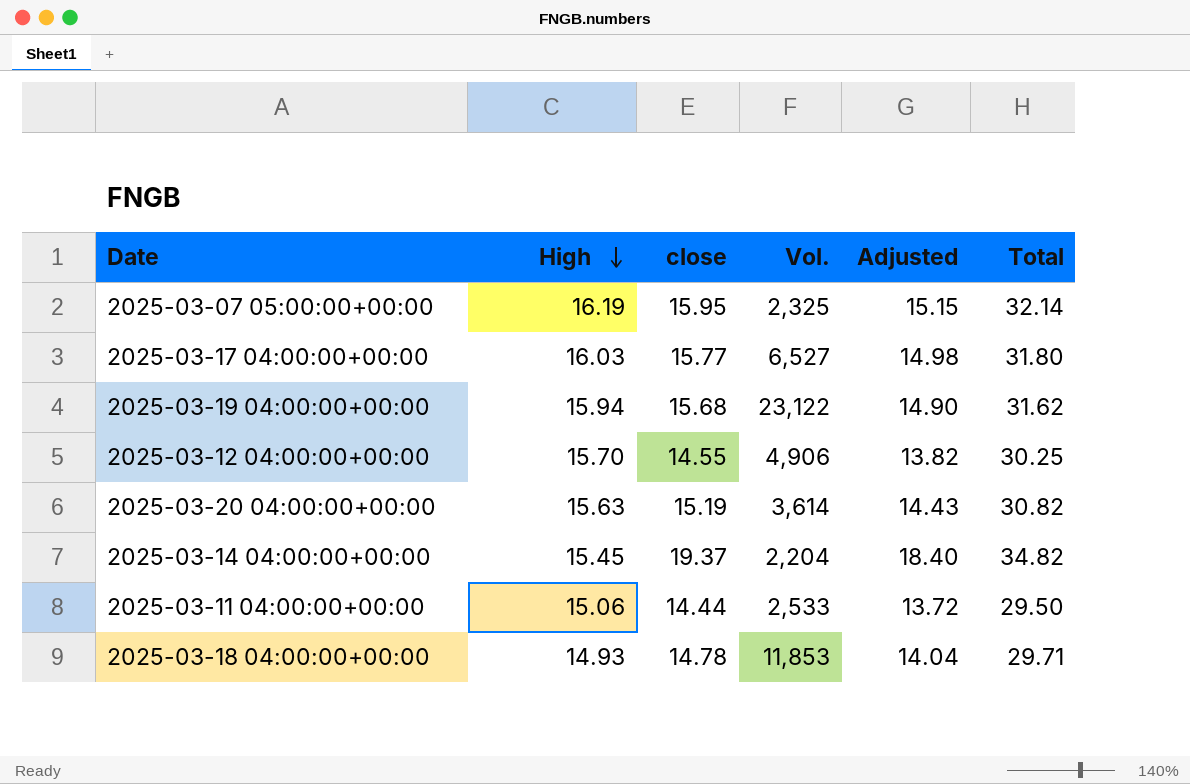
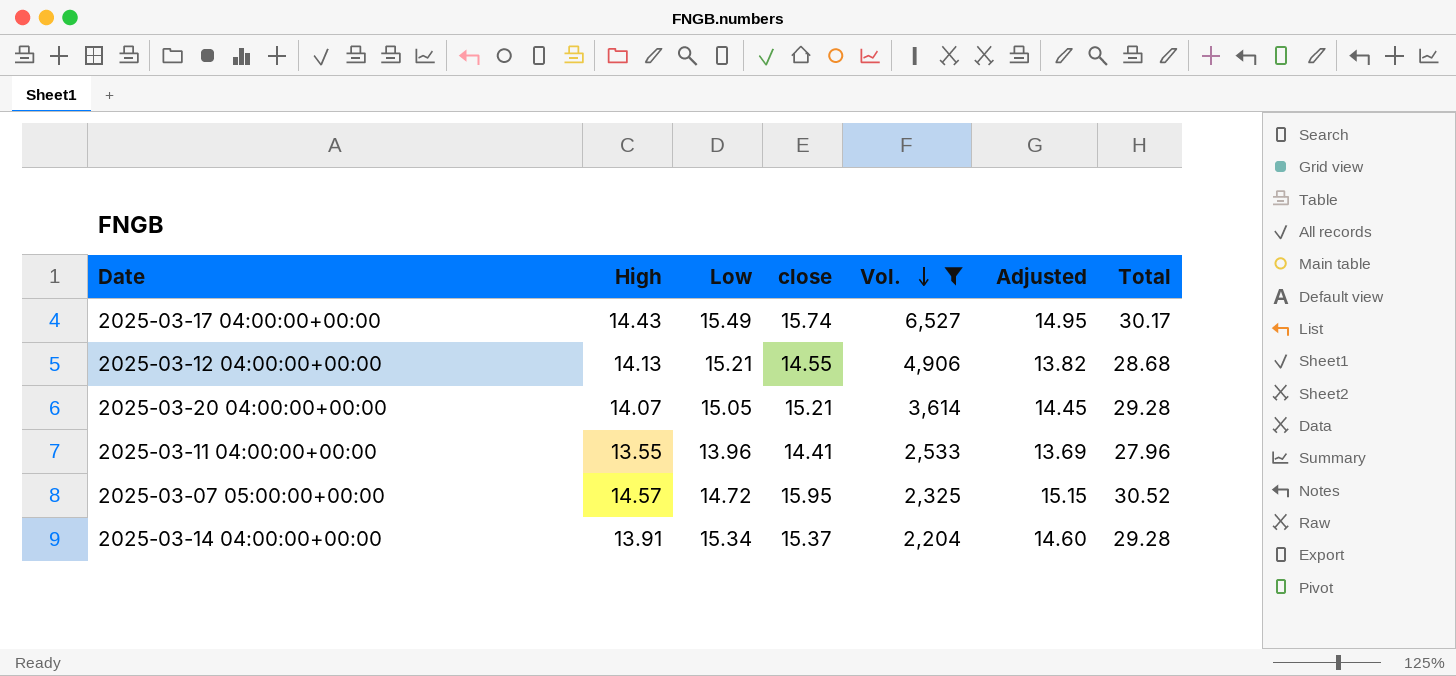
filter: none -> Vol. <= 6,527
row order: High descending -> Vol. descending
column Low | position: none -> 3
2025-03-17 04:00:00+00:00 | High: 16.03 -> 14.43
2025-03-17 04:00:00+00:00 | close: 15.77 -> 15.74
2025-03-17 04:00:00+00:00 | Adjusted: 14.98 -> 14.95
2025-03-17 04:00:00+00:00 | Total: 31.80 -> 30.17
2025-03-12 04:00:00+00:00 | High: 15.70 -> 14.13
2025-03-12 04:00:00+00:00 | Total: 30.25 -> 28.68
2025-03-20 04:00:00+00:00 | High: 15.63 -> 14.07
2025-03-20 04:00:00+00:00 | close: 15.19 -> 15.21
2025-03-20 04:00:00+00:00 | Adjusted: 14.43 -> 14.45
2025-03-20 04:00:00+00:00 | Total: 30.82 -> 29.28
2025-03-11 04:00:00+00:00 | High: 15.06 -> 13.55
2025-03-11 04:00:00+00:00 | close: 14.44 -> 14.41
2025-03-11 04:00:00+00:00 | Adjusted: 13.72 -> 13.69
2025-03-11 04:00:00+00:00 | Total: 29.50 -> 27.96
2025-03-07 05:00:00+00:00 | High: 16.19 -> 14.57
2025-03-07 05:00:00+00:00 | Total: 32.14 -> 30.52
2025-03-14 04:00:00+00:00 | High: 15.45 -> 13.91
2025-03-14 04:00:00+00:00 | close: 19.37 -> 15.37
2025-03-14 04:00:00+00:00 | Adjusted: 18.40 -> 14.60
2025-03-14 04:00:00+00:00 | Total: 34.82 -> 29.28

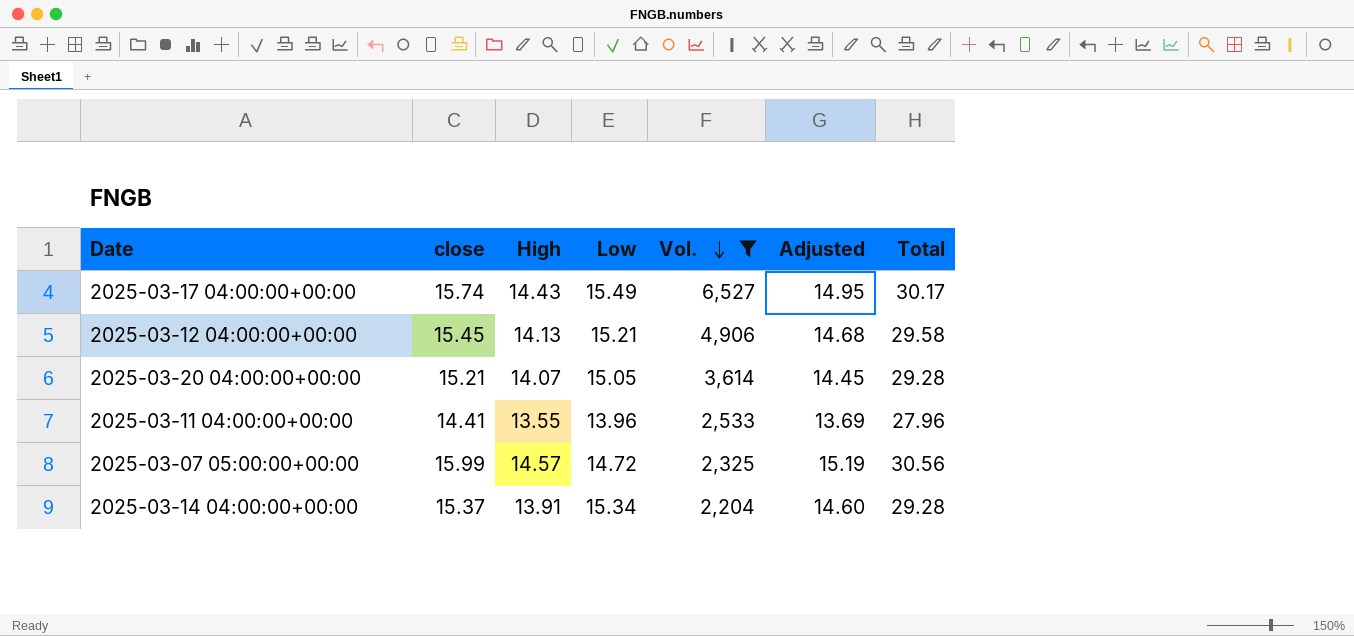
column close | position: 4 -> 2
2025-03-12 04:00:00+00:00 | close: 14.55 -> 15.45
2025-03-12 04:00:00+00:00 | Adjusted: 13.82 -> 14.68
2025-03-12 04:00:00+00:00 | Total: 28.68 -> 29.58
2025-03-07 05:00:00+00:00 | close: 15.95 -> 15.99
2025-03-07 05:00:00+00:00 | Adjusted: 15.15 -> 15.19
2025-03-07 05:00:00+00:00 | Total: 30.52 -> 30.56

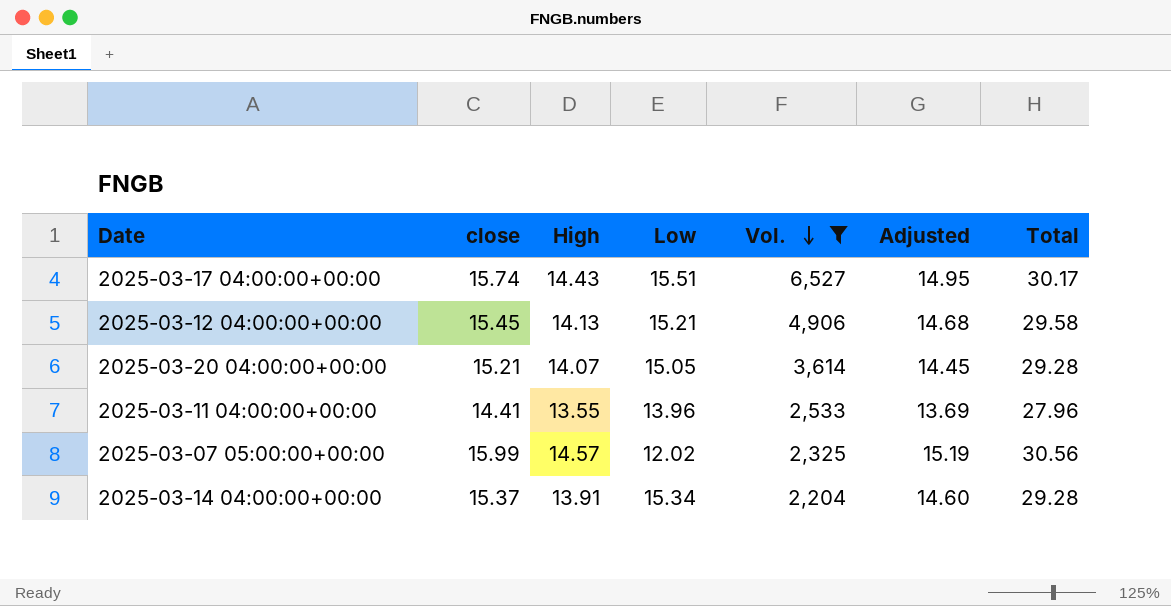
2025-03-17 04:00:00+00:00 | Low: 15.49 -> 15.51
2025-03-07 05:00:00+00:00 | Low: 14.72 -> 12.02

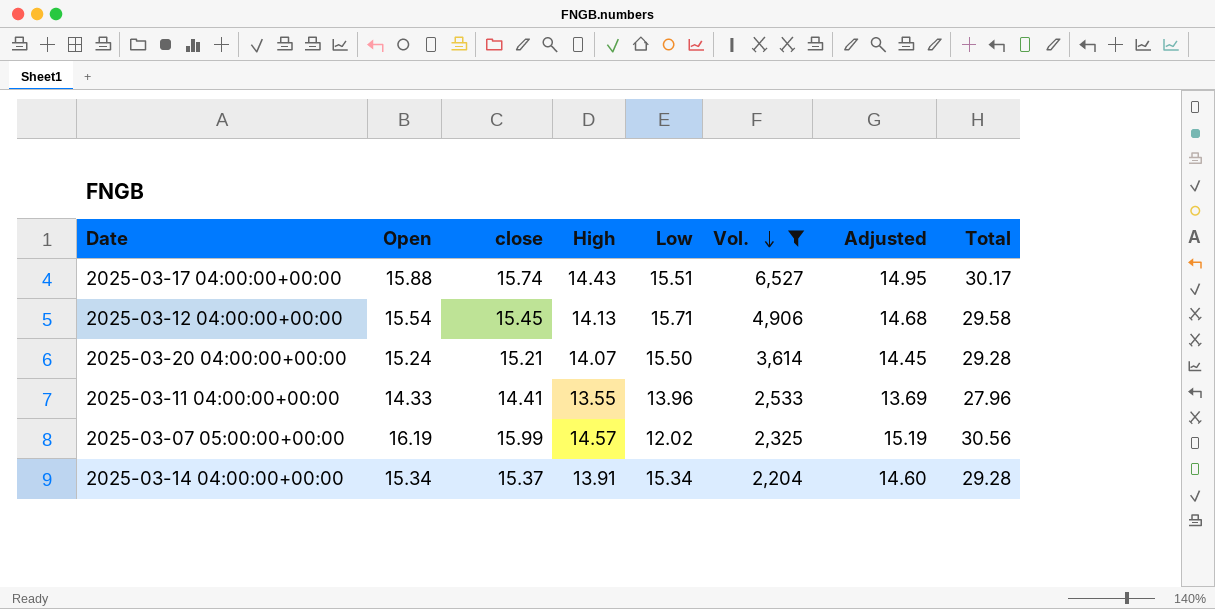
column Open | position: none -> 2
2025-03-12 04:00:00+00:00 | Low: 15.21 -> 15.71
2025-03-20 04:00:00+00:00 | Low: 15.05 -> 15.50

